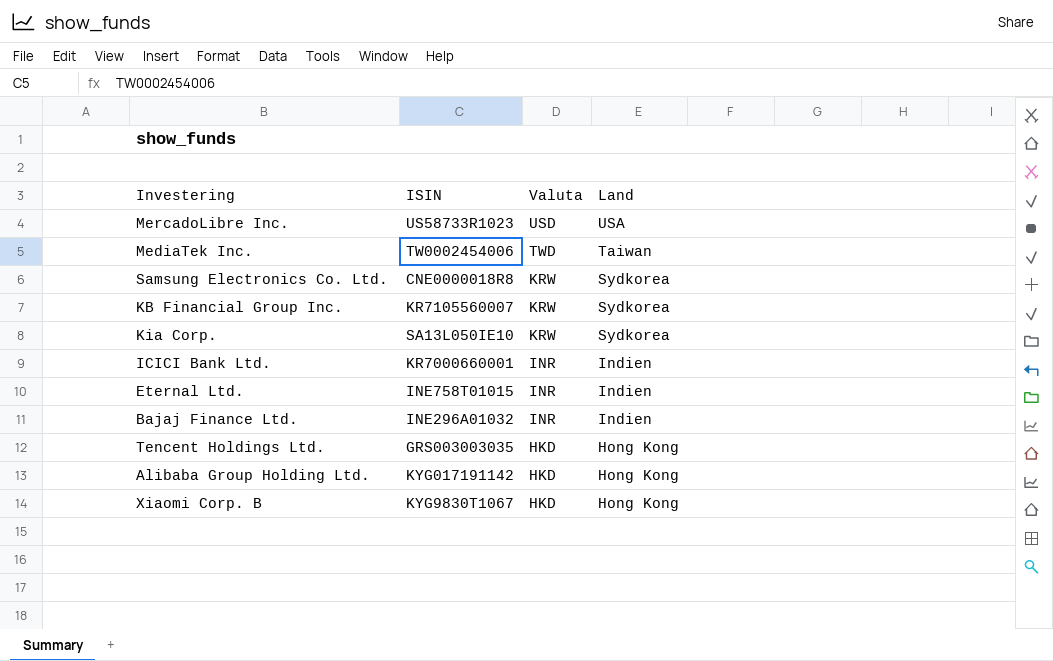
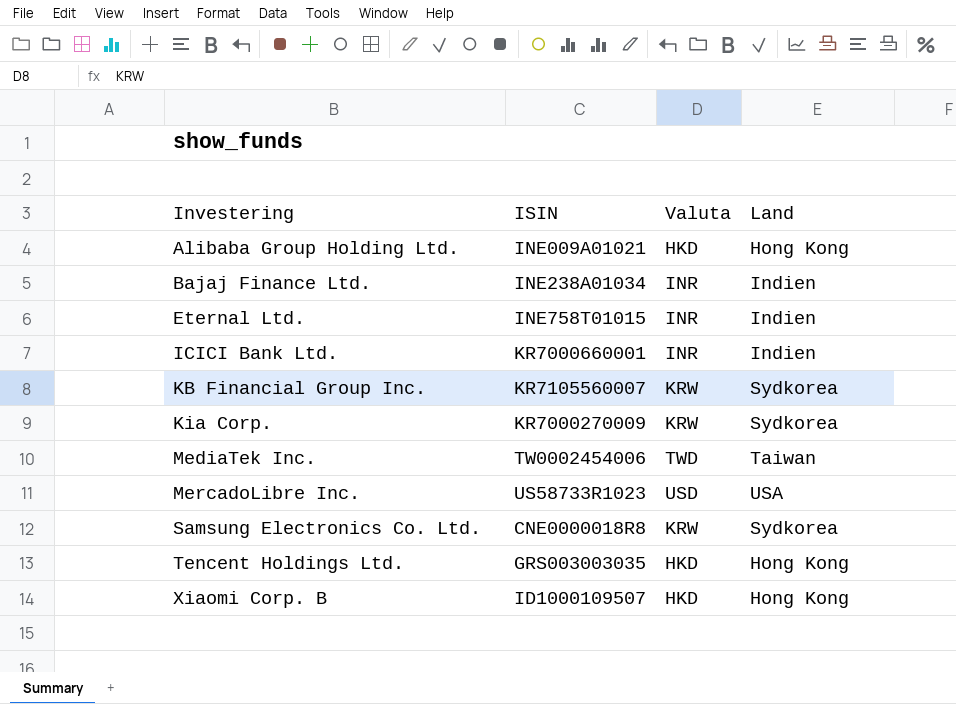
row order: Valuta descending -> Investering ascending
Alibaba Group Holding Ltd. | ISIN: KYG017191142 -> INE009A01021
Bajaj Finance Ltd. | ISIN: INE296A01032 -> INE238A01034
Kia Corp. | ISIN: SA13L050IE10 -> KR7000270009
Xiaomi Corp. B | ISIN: KYG9830T1067 -> ID1000109507

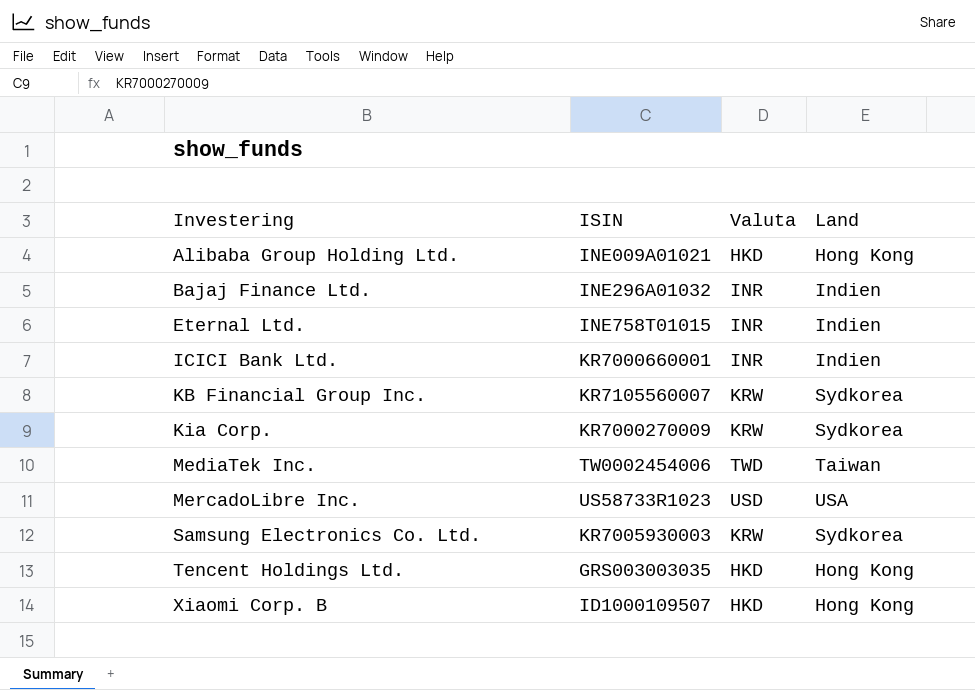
Bajaj Finance Ltd. | ISIN: INE238A01034 -> INE296A01032
Samsung Electronics Co. Ltd. | ISIN: CNE0000018R8 -> KR7005930003

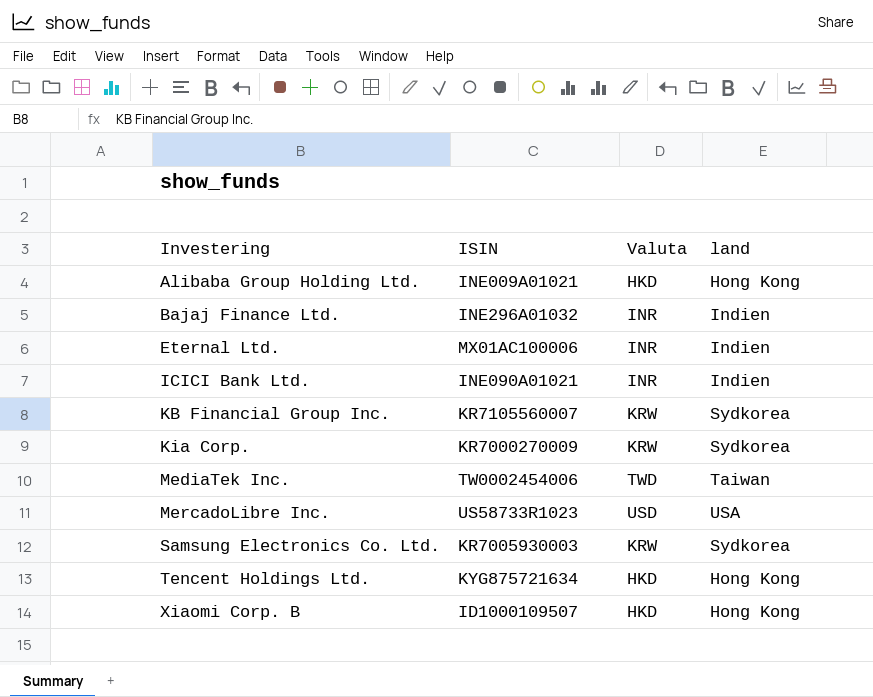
column name: Land -> land
Eternal Ltd. | ISIN: INE758T01015 -> MX01AC100006
ICICI Bank Ltd. | ISIN: KR7000660001 -> INE090A01021
Tencent Holdings Ltd. | ISIN: GRS003003035 -> KYG875721634

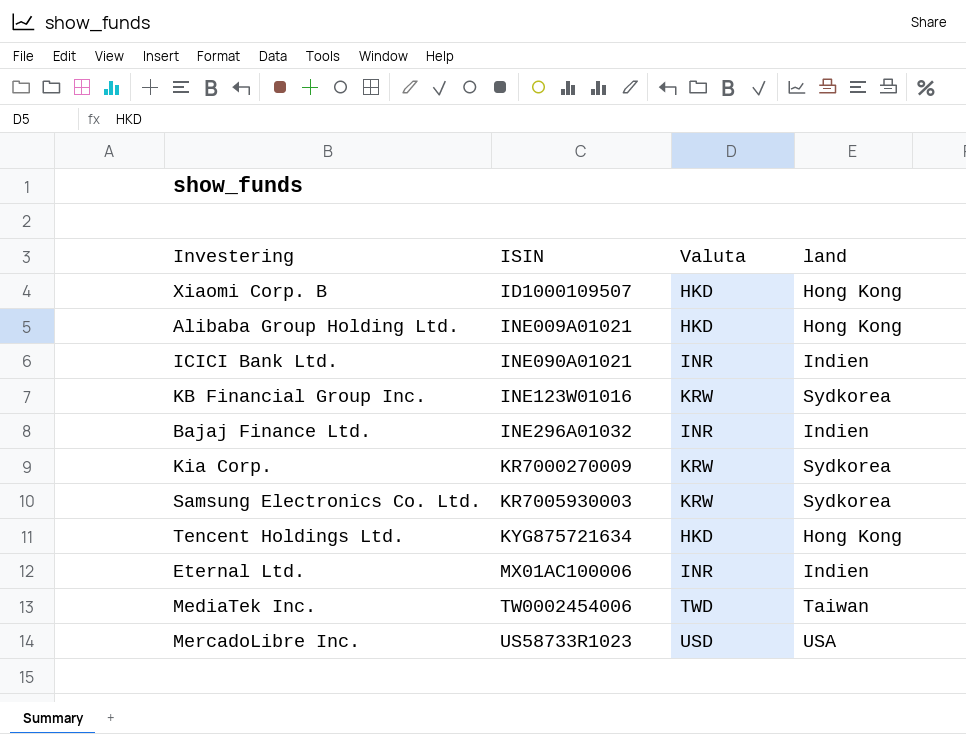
row order: Investering ascending -> ISIN ascending
KB Financial Group Inc. | ISIN: KR7105560007 -> INE123W01016

